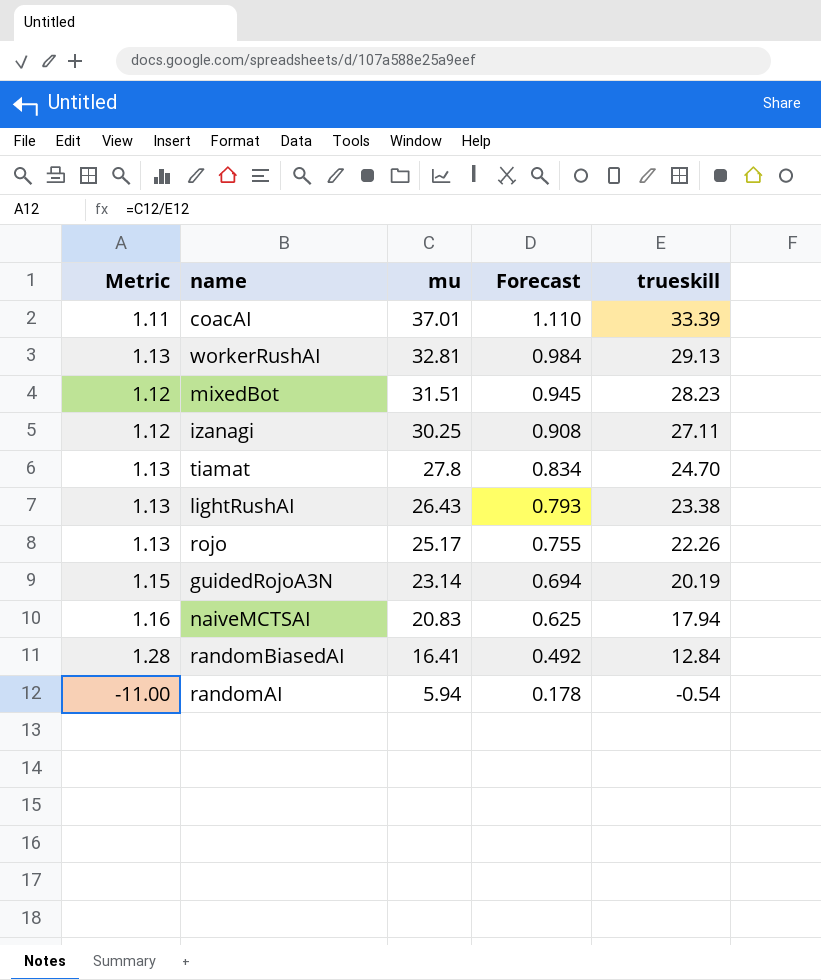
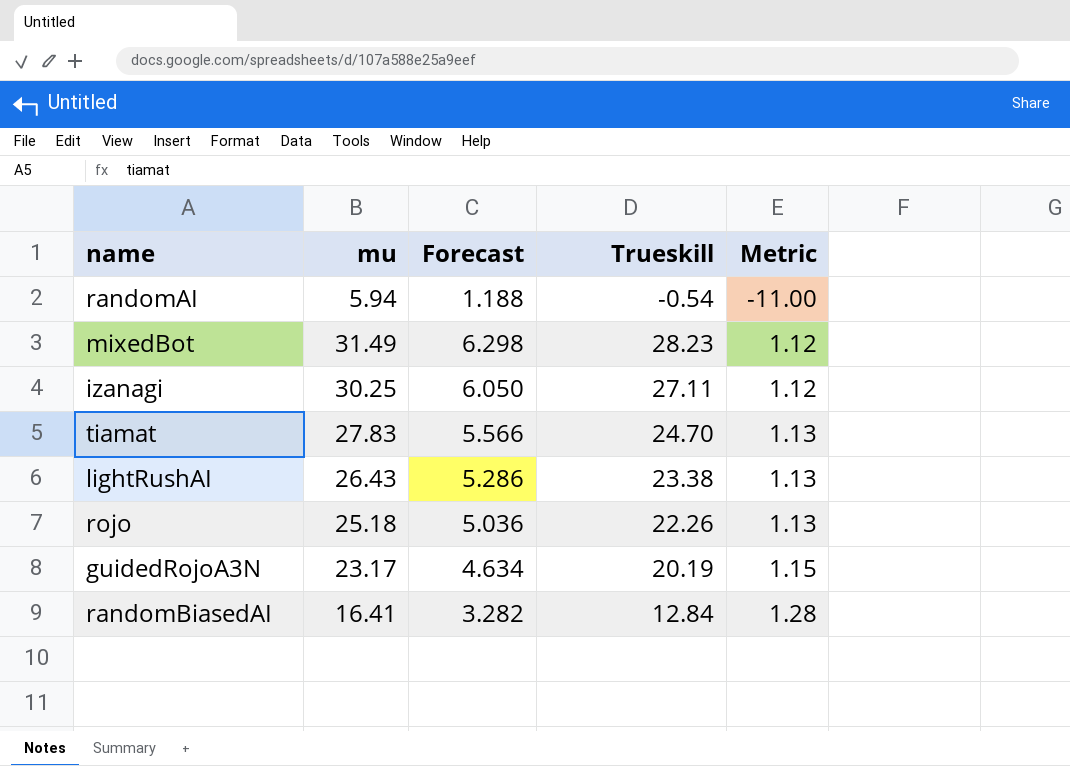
row order: mu descending -> Metric ascending
column Forecast | formula: [mu] * 0.03 -> [mu] * 0.2
column name: trueskill -> Trueskill
column Metric | position: 1 -> 5
row coacAI: 1.11 | 37.01 | 1.110 | 33.39 -> none
row workerRushAI: 1.13 | 32.81 | 0.984 | 29.13 -> none
row naiveMCTSAI: 1.16 | 20.83 | 0.625 | 17.94 -> none
mixedBot | mu: 31.51 -> 31.49
tiamat | mu: 27.8 -> 27.83
rojo | mu: 25.17 -> 25.18
guidedRojoA3N | mu: 23.14 -> 23.17

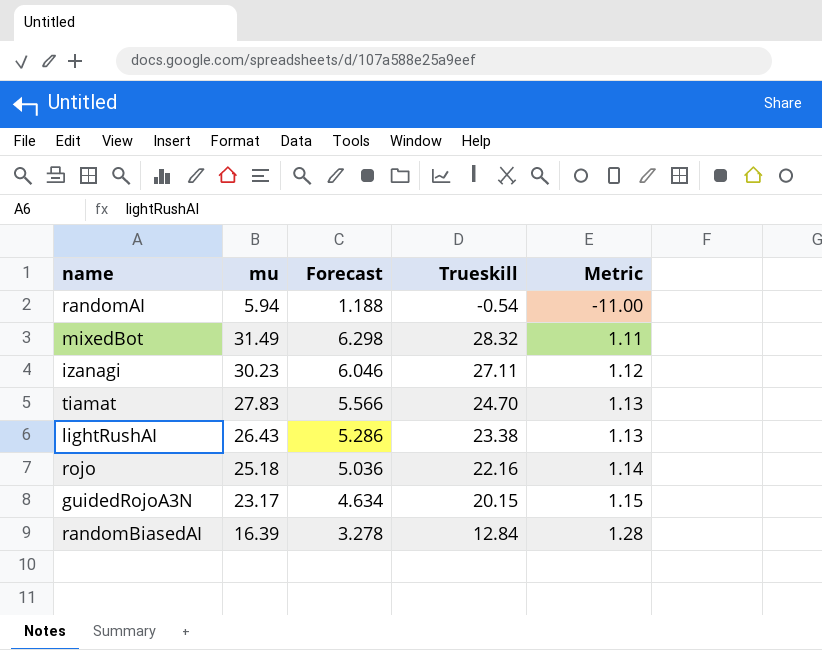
mixedBot | Trueskill: 28.23 -> 28.32
mixedBot | Metric: 1.12 -> 1.11
izanagi | mu: 30.25 -> 30.23
izanagi | Forecast: 6.050 -> 6.046
rojo | Trueskill: 22.26 -> 22.16
rojo | Metric: 1.13 -> 1.14
guidedRojoA3N | Trueskill: 20.19 -> 20.15
randomBiasedAI | mu: 16.41 -> 16.39
randomBiasedAI | Forecast: 3.282 -> 3.278

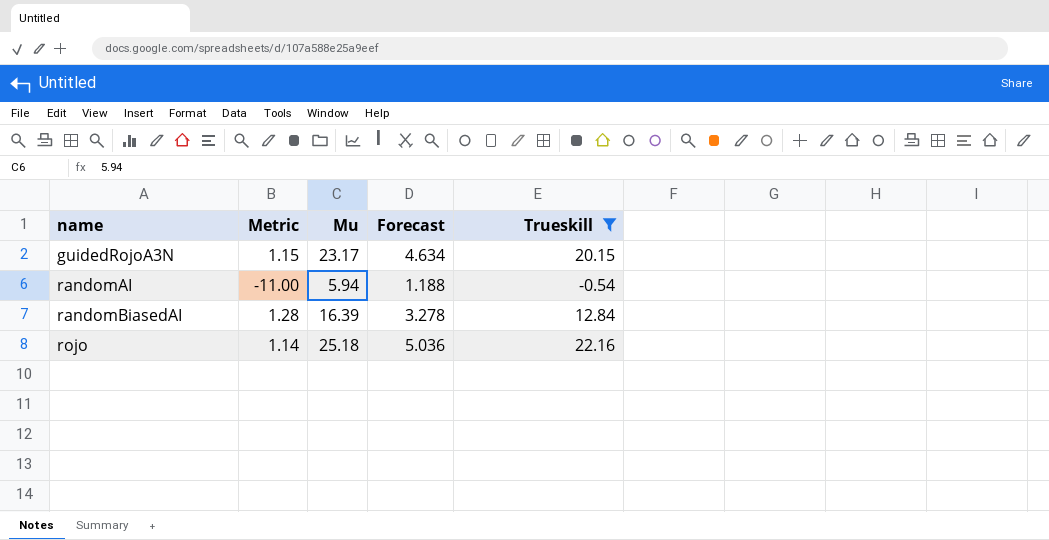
filter: none -> Trueskill <= 22.16
row order: Metric ascending -> name ascending
column Metric | position: 5 -> 2
column name: mu -> Mu

